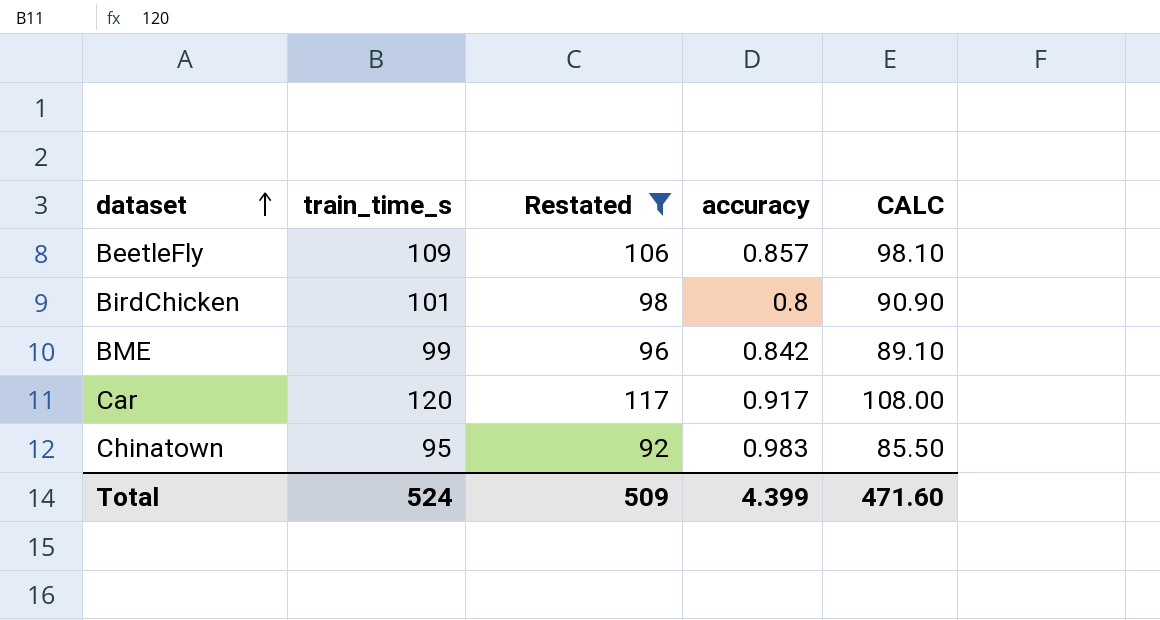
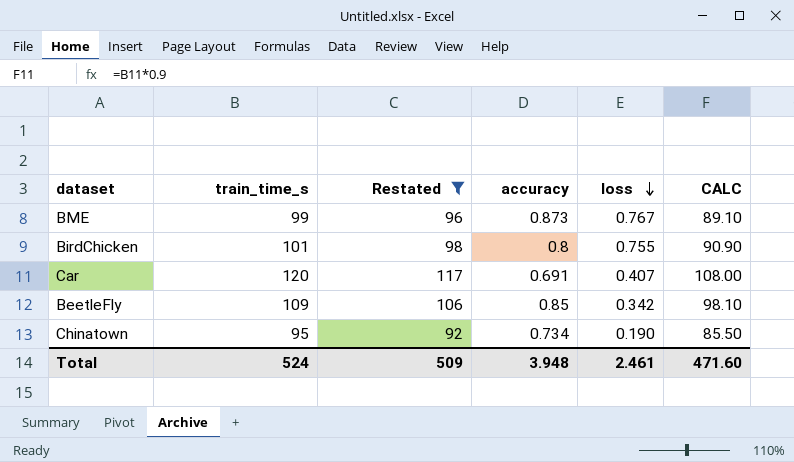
row order: dataset ascending -> loss descending
column loss | position: none -> 5
BME | accuracy: 0.842 -> 0.873
Car | accuracy: 0.917 -> 0.691
BeetleFly | accuracy: 0.857 -> 0.85
Chinatown | accuracy: 0.983 -> 0.734
Total | accuracy: 4.399 -> 3.948

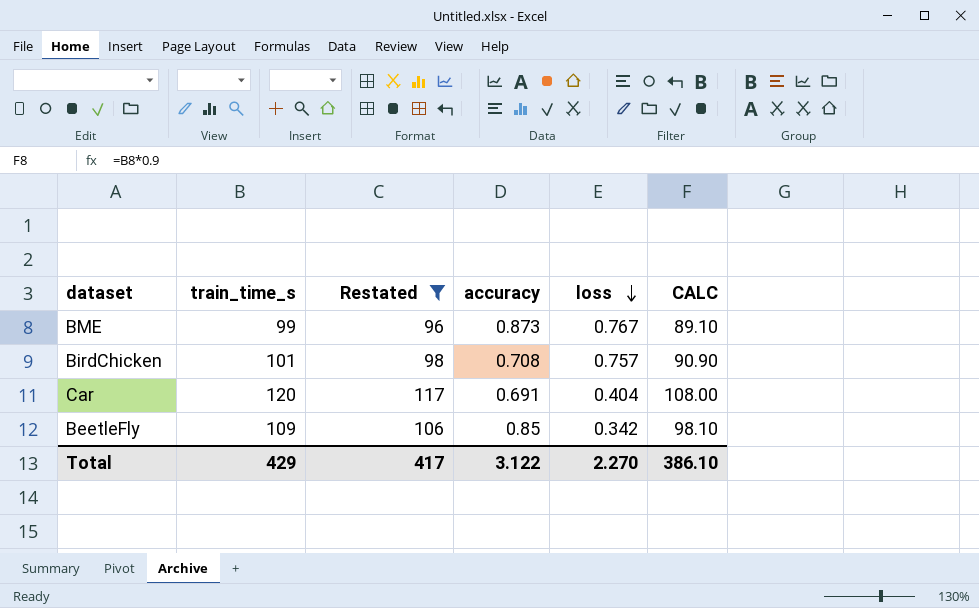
row Chinatown: 95 | 92 | 0.734 | 0.190 | 85.50 -> none
BirdChicken | accuracy: 0.8 -> 0.708
BirdChicken | loss: 0.755 -> 0.757
Car | loss: 0.407 -> 0.404
Total | train_time_s: 524 -> 429
Total | Restated: 509 -> 417
Total | accuracy: 3.948 -> 3.122
Total | loss: 2.461 -> 2.270
Total | CALC: 471.60 -> 386.10

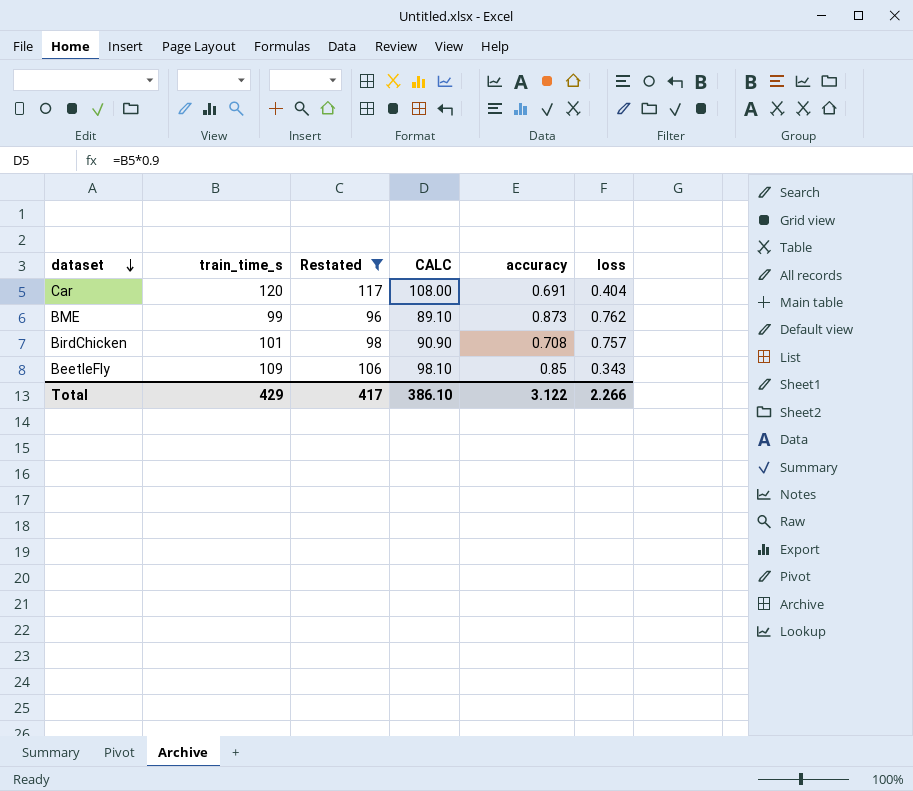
row order: loss descending -> dataset descending
column CALC | position: 6 -> 4
BME | loss: 0.767 -> 0.762
BeetleFly | loss: 0.342 -> 0.343
Total | loss: 2.270 -> 2.266

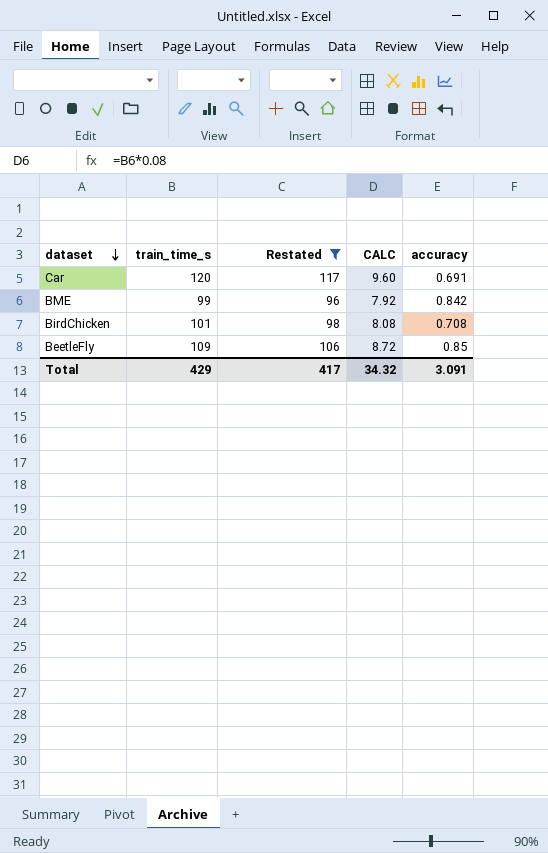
column loss | position: 6 -> none
column CALC | formula: [train_time_s] * 0.9 -> [train_time_s] * 0.08
BME | accuracy: 0.873 -> 0.842
Total | CALC: 386.10 -> 34.32
Total | accuracy: 3.122 -> 3.091

